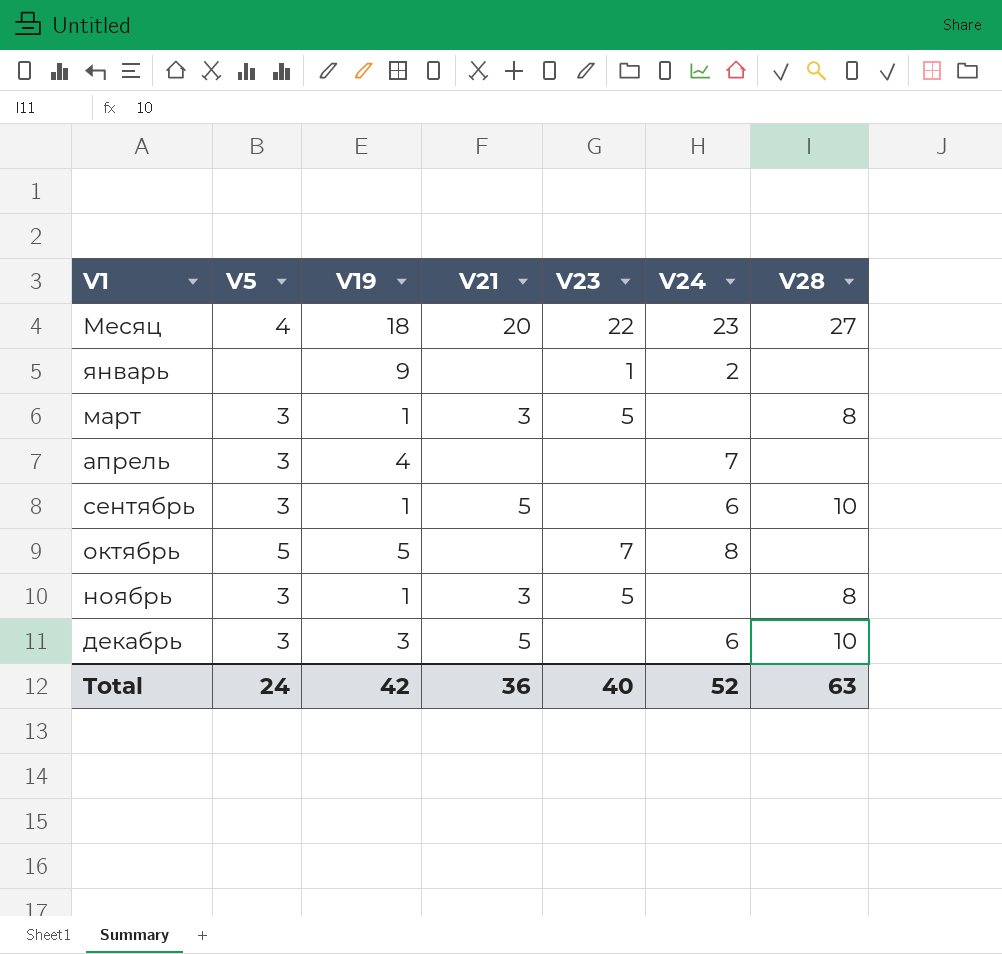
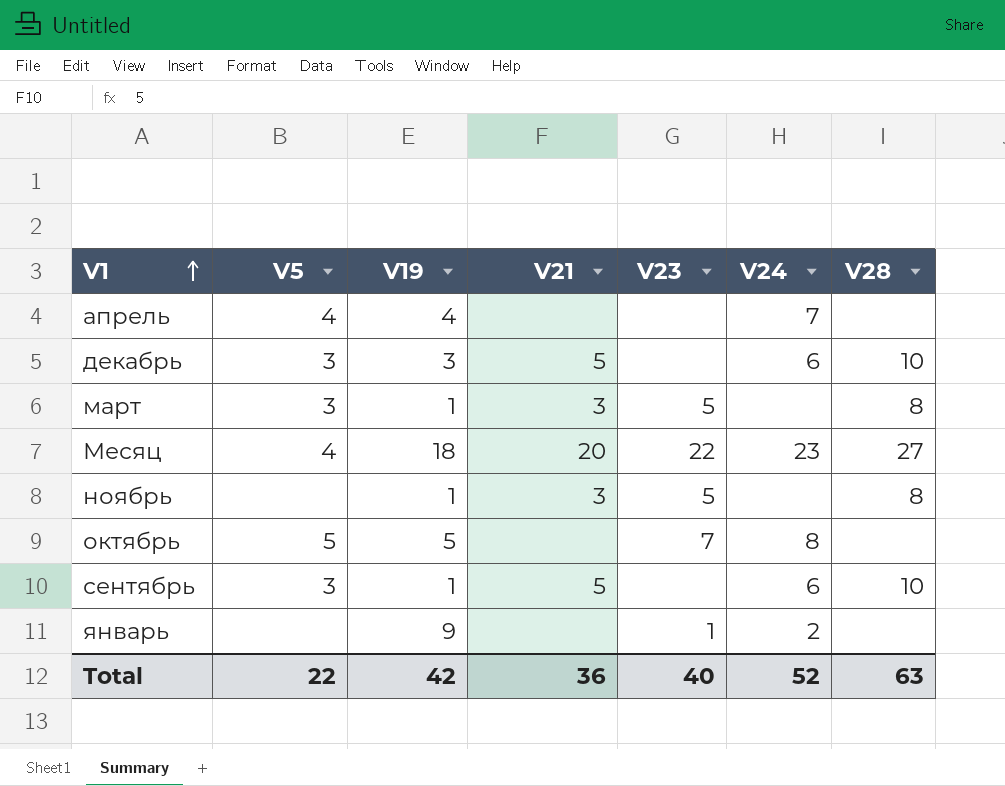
row order: none -> V1 ascending
апрель | V5: 3 -> 4
ноябрь | V5: 3 -> none
Total | V5: 24 -> 22

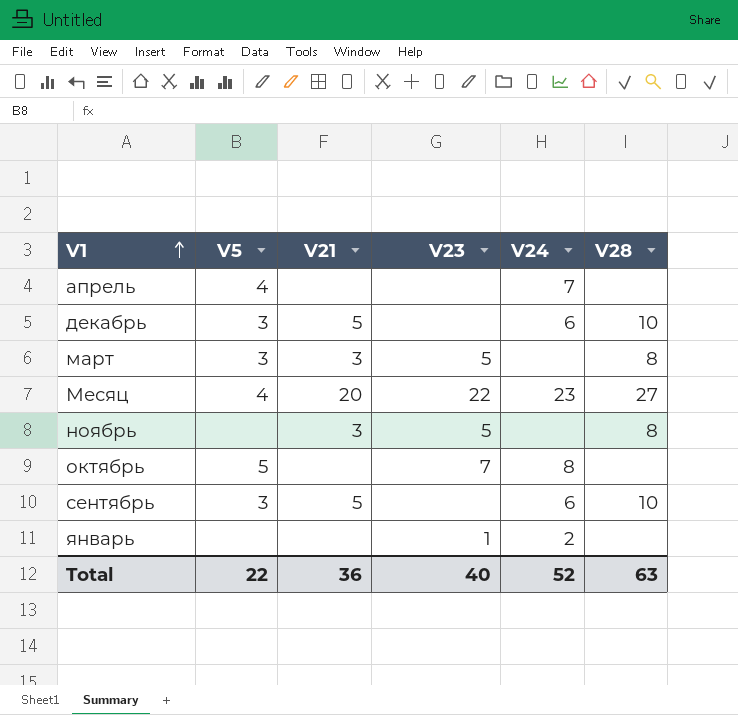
column V19 | position: 3 -> none

